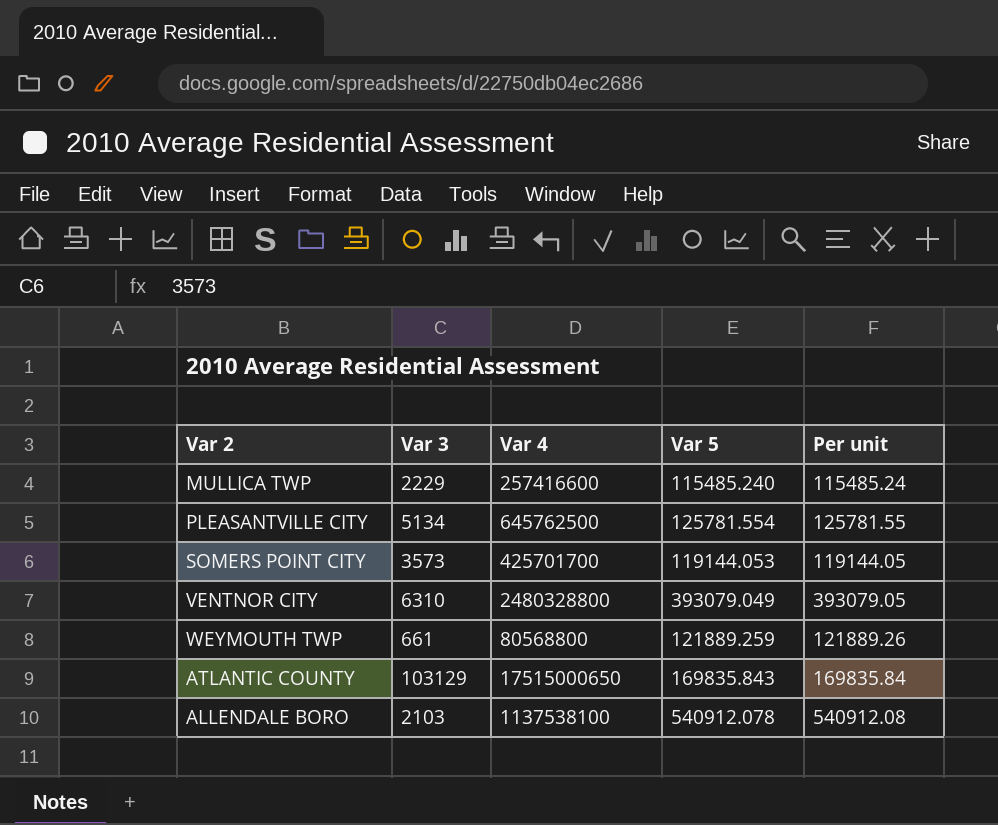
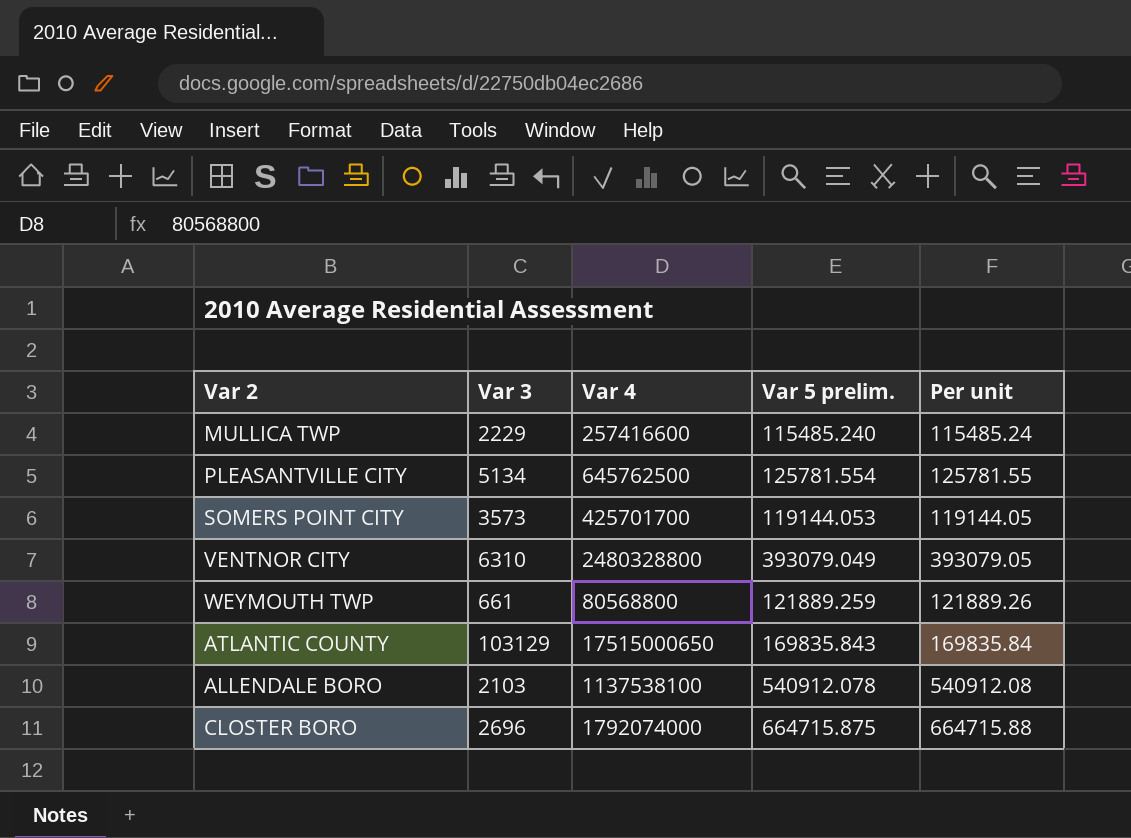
column name: Var 5 -> Var 5 prelim.
row CLOSTER BORO: none -> 2696 | 1792074000 | 664715.875 | 664715.88

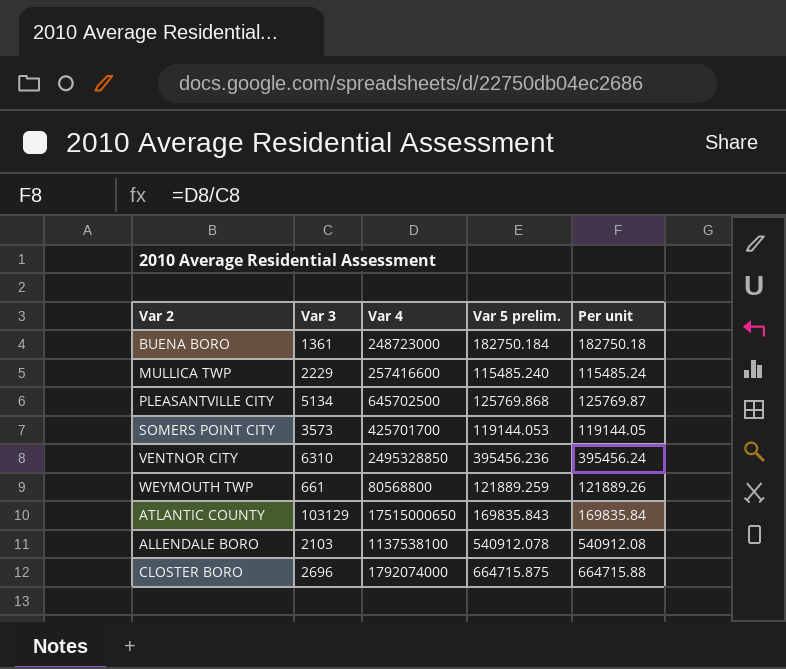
row BUENA BORO: none -> 1361 | 248723000 | 182750.184 | 182750.18
PLEASANTVILLE CITY | Var 4: 645762500 -> 645702500
PLEASANTVILLE CITY | Var 5 prelim.: 125781.554 -> 125769.868
PLEASANTVILLE CITY | Per unit: 125781.55 -> 125769.87
VENTNOR CITY | Var 4: 2480328800 -> 2495328850
VENTNOR CITY | Var 5 prelim.: 393079.049 -> 395456.236
VENTNOR CITY | Per unit: 393079.05 -> 395456.24

